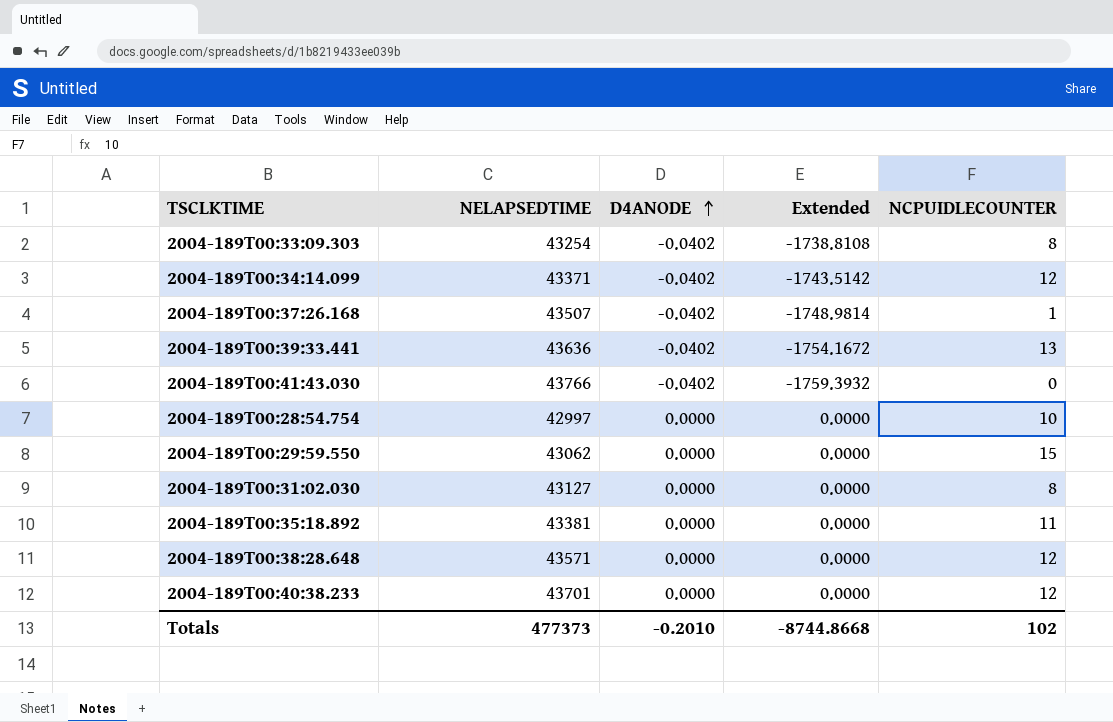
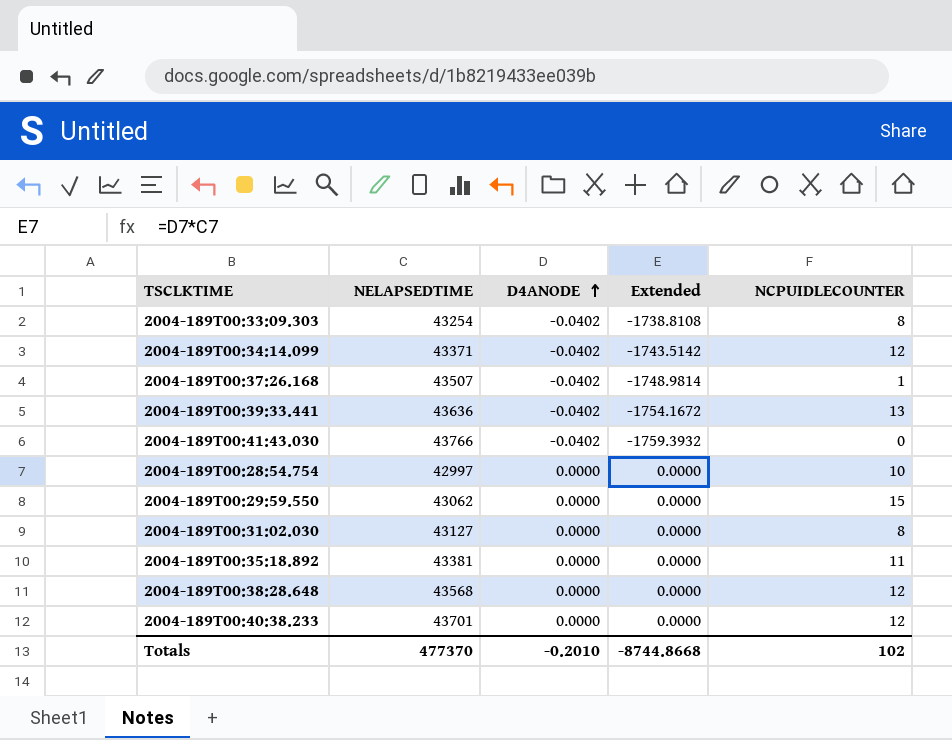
2004-189T00:38:28.648 | NELAPSEDTIME: 43571 -> 43568
Totals | NELAPSEDTIME: 477373 -> 477370

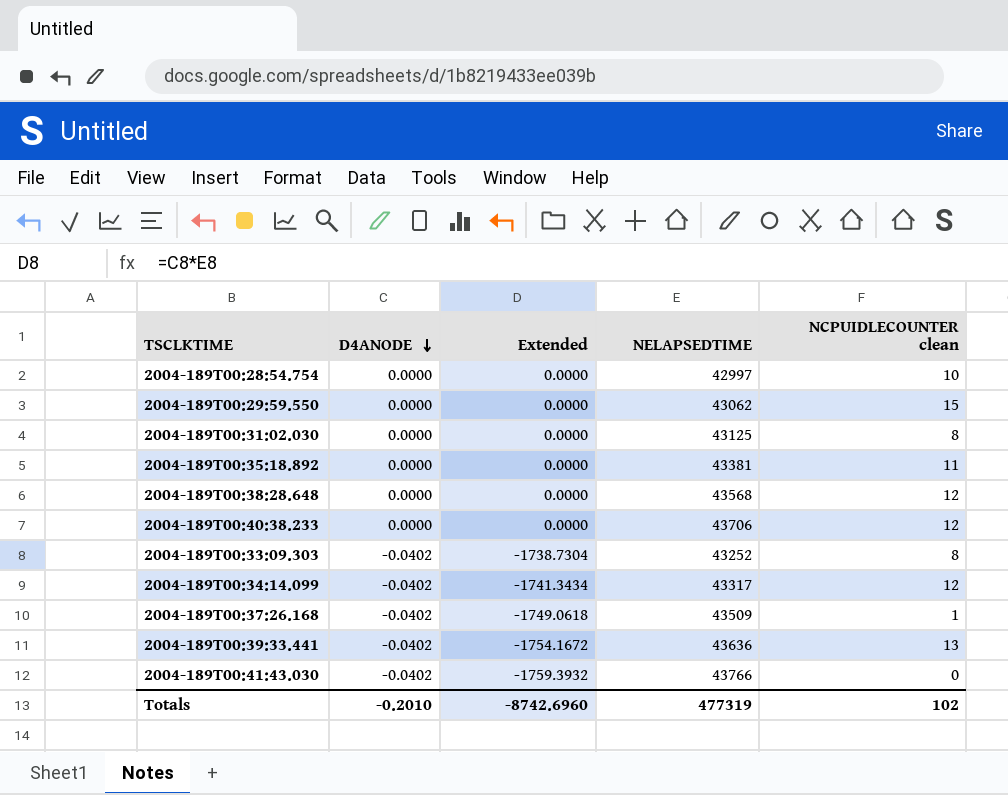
row order: D4ANODE ascending -> D4ANODE descending
column NELAPSEDTIME | position: 2 -> 4
column name: NCPUIDLECOUNTER -> NCPUIDLECOUNTER clean
2004-189T00:31:02.030 | NELAPSEDTIME: 43127 -> 43125
2004-189T00:40:38.233 | NELAPSEDTIME: 43701 -> 43706
2004-189T00:33:09.303 | Extended: -1738.8108 -> -1738.7304
2004-189T00:33:09.303 | NELAPSEDTIME: 43254 -> 43252
2004-189T00:34:14.099 | Extended: -1743.5142 -> -1741.3434
2004-189T00:34:14.099 | NELAPSEDTIME: 43371 -> 43317
2004-189T00:37:26.168 | Extended: -1748.9814 -> -1749.0618
2004-189T00:37:26.168 | NELAPSEDTIME: 43507 -> 43509
Totals | Extended: -8744.8668 -> -8742.6960
Totals | NELAPSEDTIME: 477370 -> 477319

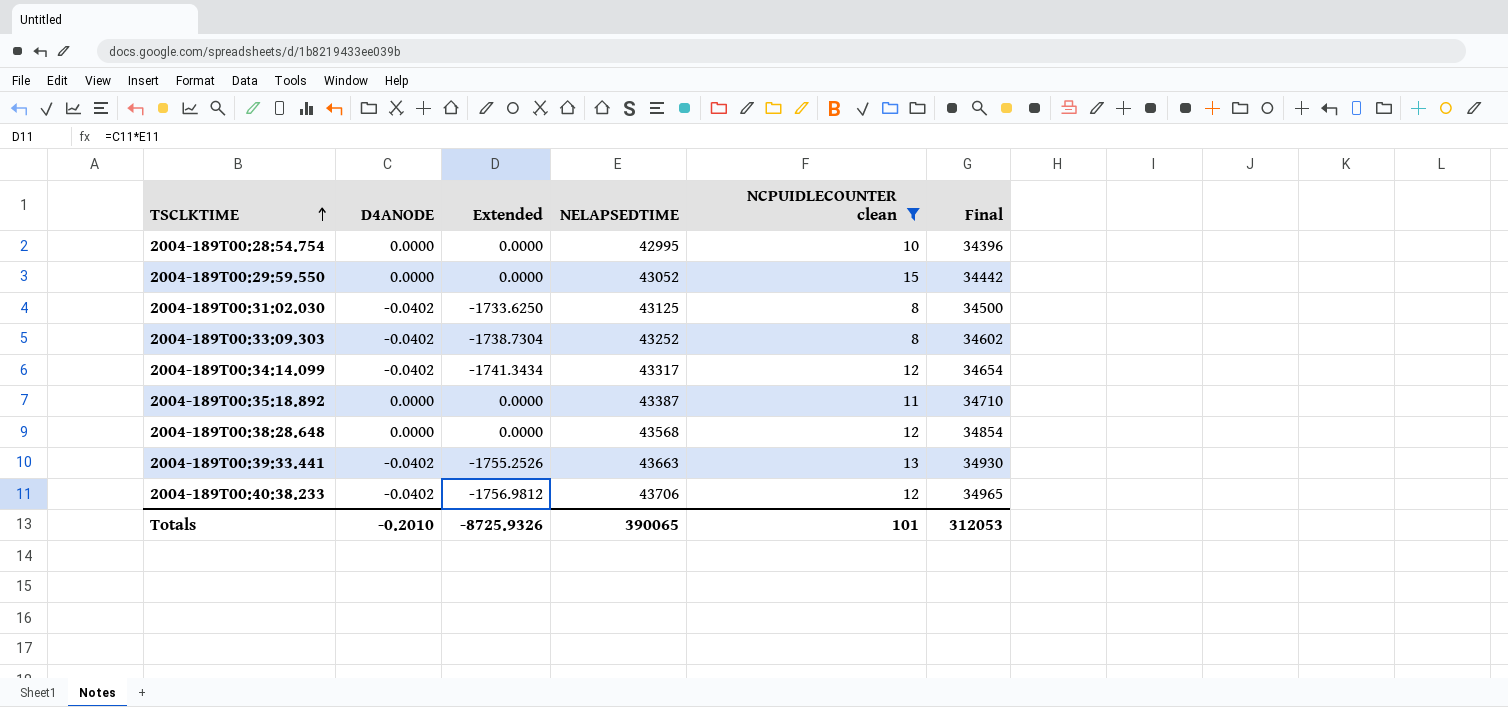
filter: none -> NCPUIDLECOUNTER clean >= 8
row order: D4ANODE descending -> TSCLKTIME ascending
column Final | formula: none -> [NELAPSEDTIME] * 0.8
2004-189T00:28:54.754 | NELAPSEDTIME: 42997 -> 42995
2004-189T00:29:59.550 | NELAPSEDTIME: 43062 -> 43052
2004-189T00:31:02.030 | D4ANODE: 0.0000 -> -0.0402
2004-189T00:31:02.030 | Extended: 0.0000 -> -1733.6250
2004-189T00:35:18.892 | NELAPSEDTIME: 43381 -> 43387
2004-189T00:39:33.441 | Extended: -1754.1672 -> -1755.2526
2004-189T00:39:33.441 | NELAPSEDTIME: 43636 -> 43663
2004-189T00:40:38.233 | D4ANODE: 0.0000 -> -0.0402
2004-189T00:40:38.233 | Extended: 0.0000 -> -1756.9812
Totals | Extended: -8742.6960 -> -8725.9326
Totals | NELAPSEDTIME: 477319 -> 390065
Totals | NCPUIDLECOUNTER clean: 102 -> 101

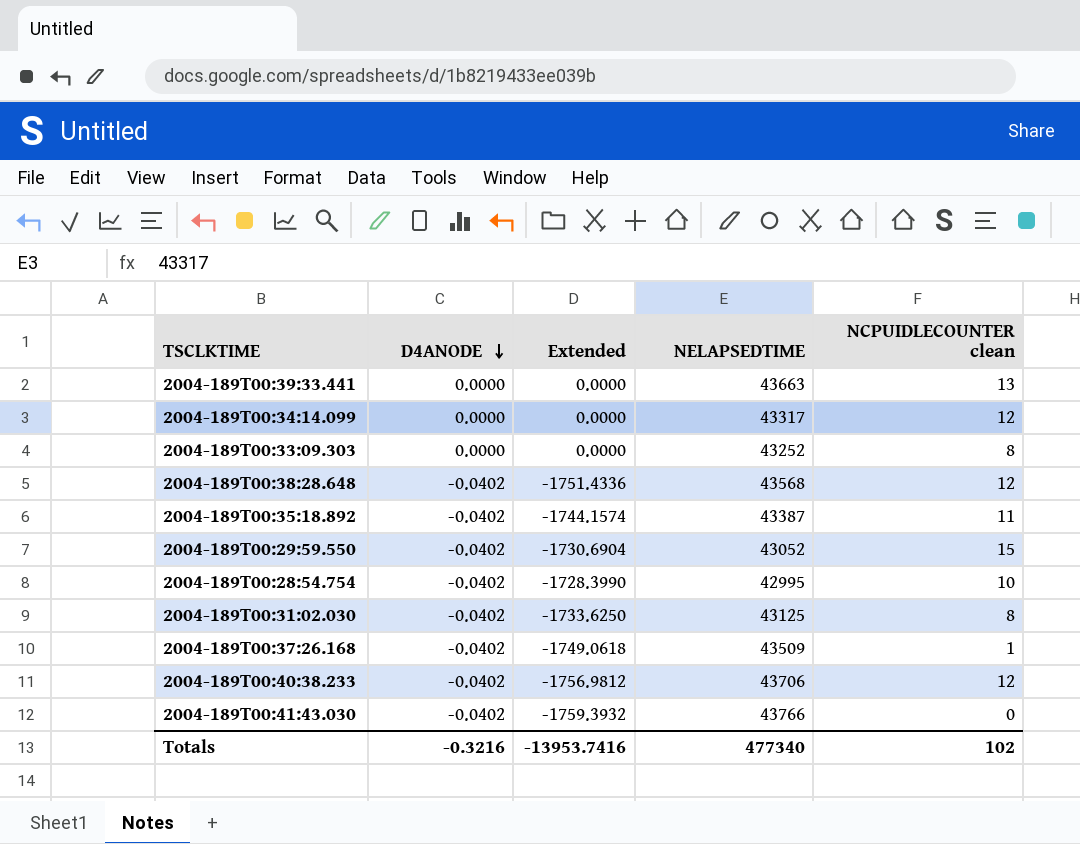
filter: NCPUIDLECOUNTER clean >= 8 -> none
row order: TSCLKTIME ascending -> D4ANODE descending
column Final | formula: [NELAPSEDTIME] * 0.8 -> none
2004-189T00:39:33.441 | D4ANODE: -0.0402 -> 0.0000
2004-189T00:39:33.441 | Extended: -1755.2526 -> 0.0000
2004-189T00:34:14.099 | D4ANODE: -0.0402 -> 0.0000
2004-189T00:34:14.099 | Extended: -1741.3434 -> 0.0000
2004-189T00:33:09.303 | D4ANODE: -0.0402 -> 0.0000
2004-189T00:33:09.303 | Extended: -1738.7304 -> 0.0000
2004-189T00:38:28.648 | D4ANODE: 0.0000 -> -0.0402
2004-189T00:38:28.648 | Extended: 0.0000 -> -1751.4336
2004-189T00:35:18.892 | D4ANODE: 0.0000 -> -0.0402
2004-189T00:35:18.892 | Extended: 0.0000 -> -1744.1574
2004-189T00:29:59.550 | D4ANODE: 0.0000 -> -0.0402
2004-189T00:29:59.550 | Extended: 0.0000 -> -1730.6904
2004-189T00:28:54.754 | D4ANODE: 0.0000 -> -0.0402
2004-189T00:28:54.754 | Extended: 0.0000 -> -1728.3990
Totals | D4ANODE: -0.2010 -> -0.3216
Totals | Extended: -8725.9326 -> -13953.7416
Totals | NELAPSEDTIME: 390065 -> 477340
Totals | NCPUIDLECOUNTER clean: 101 -> 102

